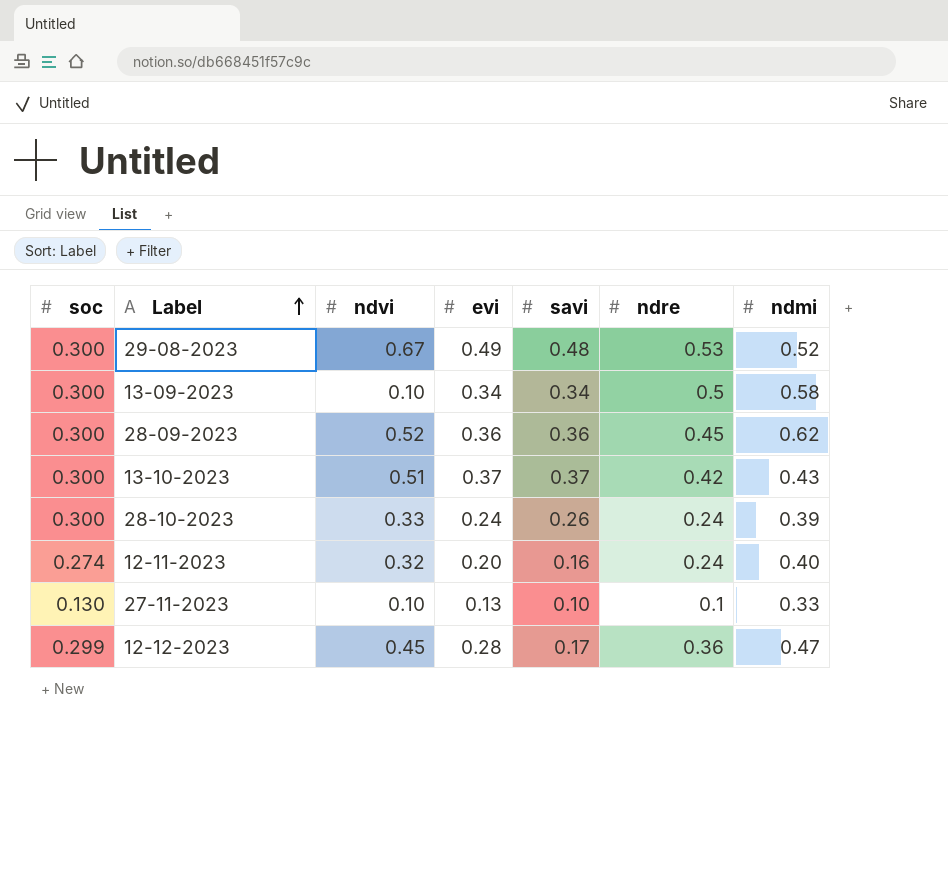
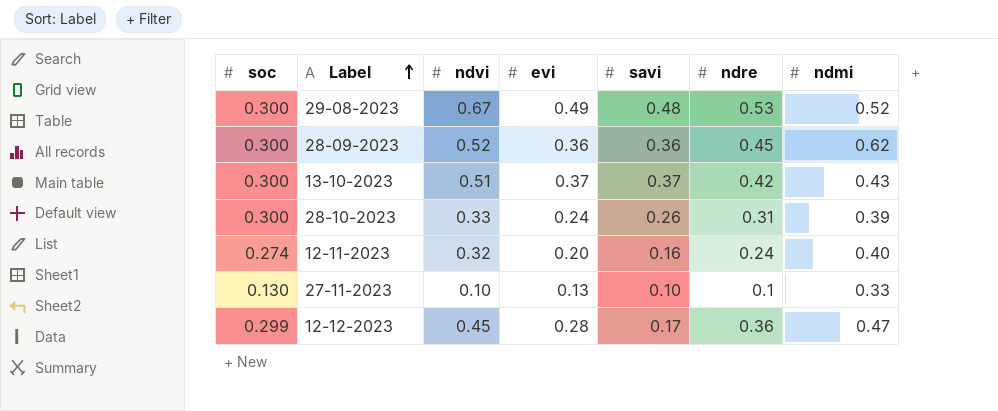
row 13-09-2023: 0.300 | 0.10 | 0.34 | 0.34 | 0.5 | 0.58 -> none
28-10-2023 | ndre: 0.24 -> 0.31

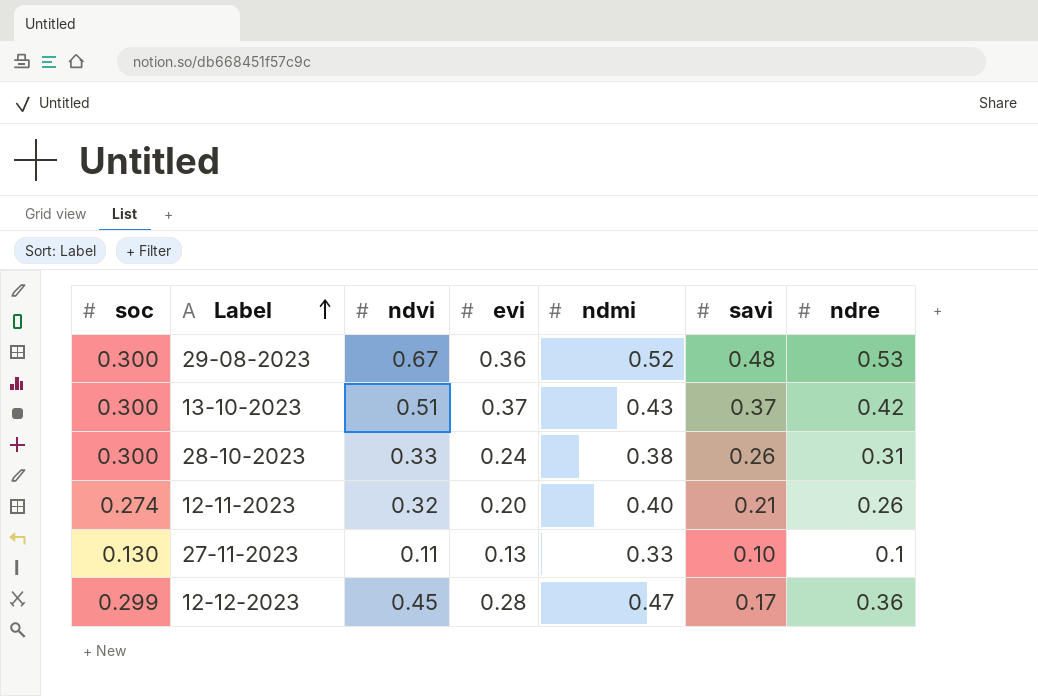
column ndmi | position: 7 -> 5
row 28-09-2023: 0.300 | 0.52 | 0.36 | 0.36 | 0.45 | 0.62 -> none
29-08-2023 | evi: 0.49 -> 0.36
28-10-2023 | ndmi: 0.39 -> 0.38
12-11-2023 | savi: 0.16 -> 0.21
12-11-2023 | ndre: 0.24 -> 0.26
27-11-2023 | ndvi: 0.10 -> 0.11

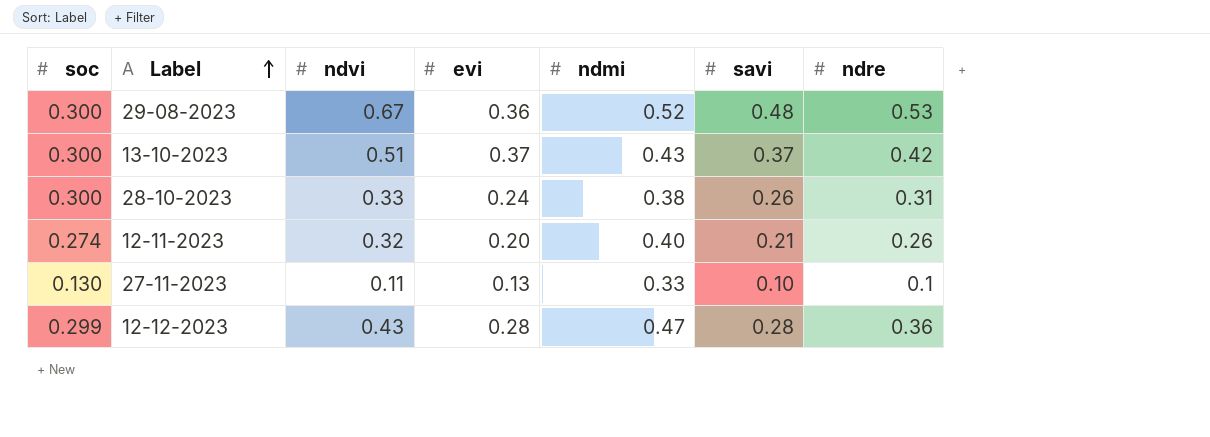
12-12-2023 | ndvi: 0.45 -> 0.43
12-12-2023 | savi: 0.17 -> 0.28

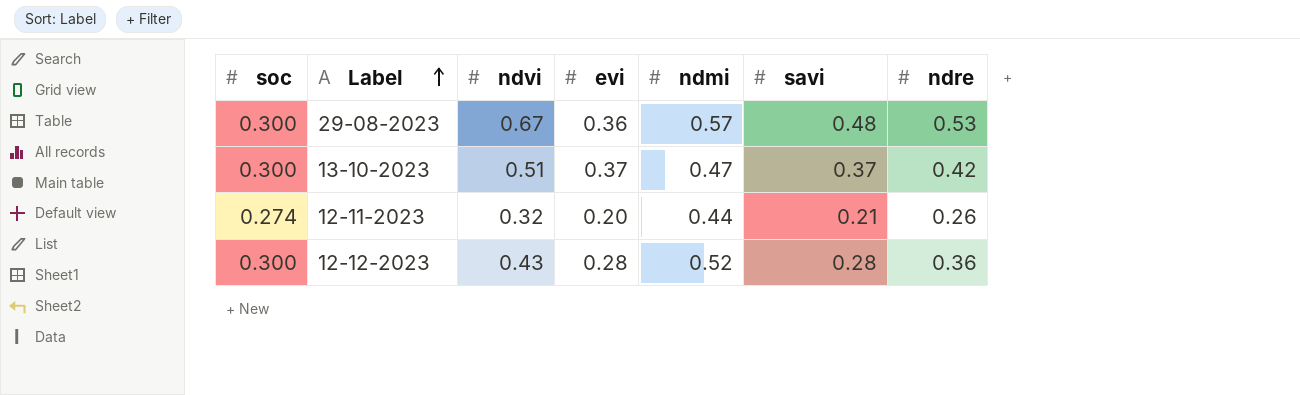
row 28-10-2023: 0.300 | 0.33 | 0.24 | 0.38 | 0.26 | 0.31 -> none
row 27-11-2023: 0.130 | 0.11 | 0.13 | 0.33 | 0.10 | 0.1 -> none
29-08-2023 | ndmi: 0.52 -> 0.57
13-10-2023 | ndmi: 0.43 -> 0.47
12-11-2023 | ndmi: 0.40 -> 0.44
12-12-2023 | soc: 0.299 -> 0.300
12-12-2023 | ndmi: 0.47 -> 0.52

